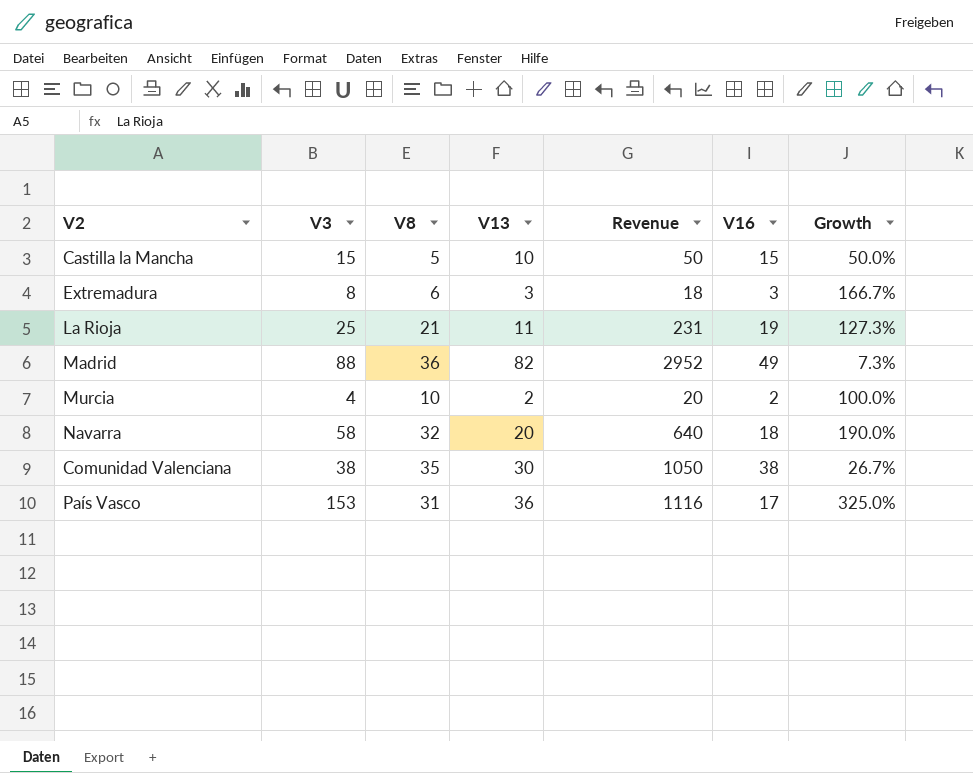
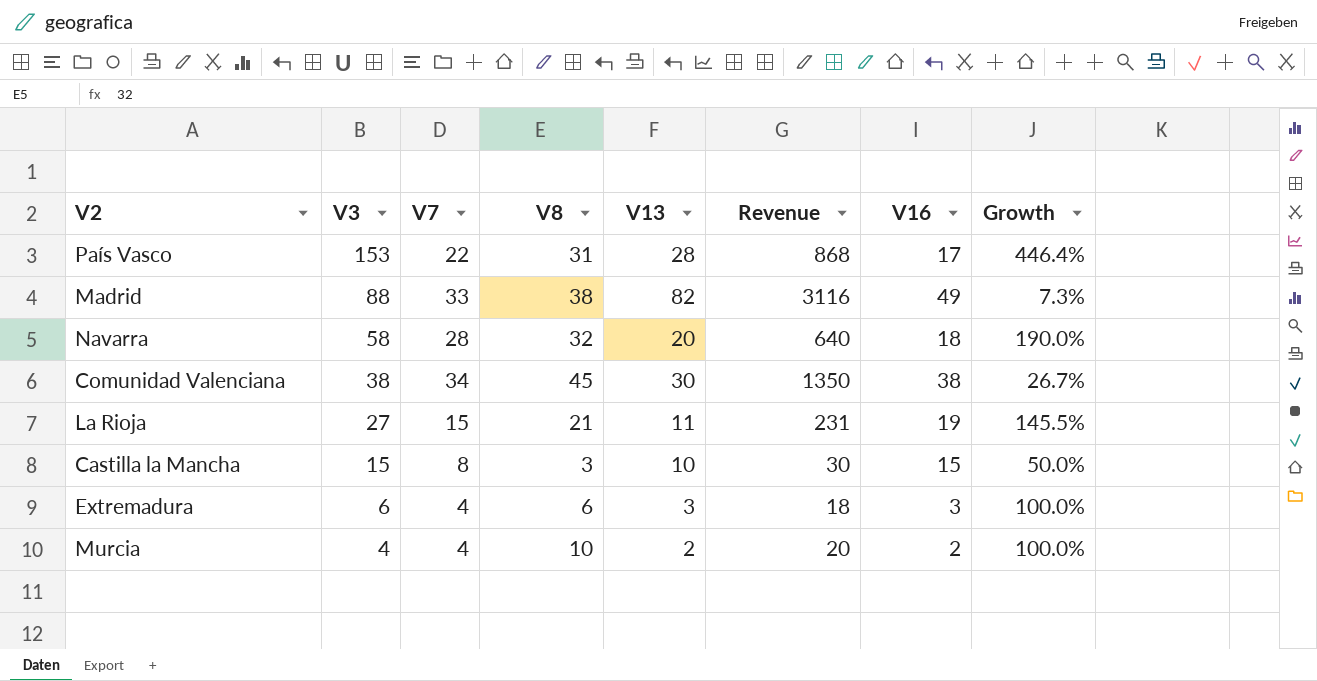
row order: none -> V3 descending
column V7 | position: none -> 3
País Vasco | V13: 36 -> 28
País Vasco | Revenue: 1116 -> 868
País Vasco | Growth: 325.0% -> 446.4%
Madrid | V8: 36 -> 38
Madrid | Revenue: 2952 -> 3116
Comunidad Valenciana | V8: 35 -> 45
Comunidad Valenciana | Revenue: 1050 -> 1350
La Rioja | V3: 25 -> 27
La Rioja | Growth: 127.3% -> 145.5%
Castilla la Mancha | V8: 5 -> 3
Castilla la Mancha | Revenue: 50 -> 30
Extremadura | V3: 8 -> 6
Extremadura | Growth: 166.7% -> 100.0%

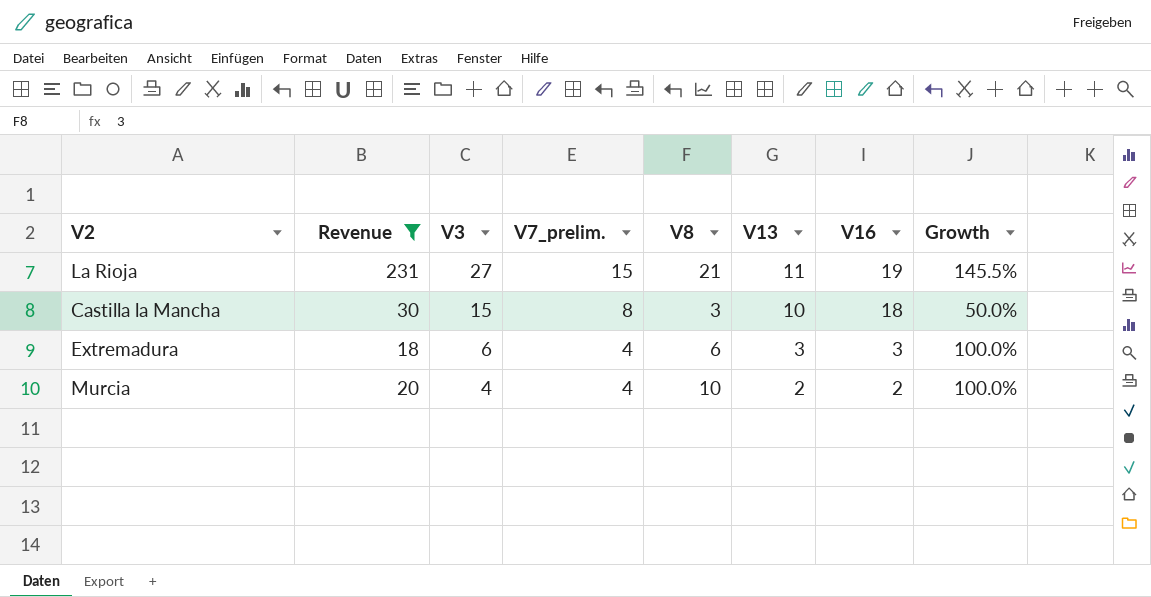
filter: none -> Revenue <= 231
column Revenue | position: 6 -> 2
column name: V7 -> V7_prelim.
Castilla la Mancha | V16: 15 -> 18

